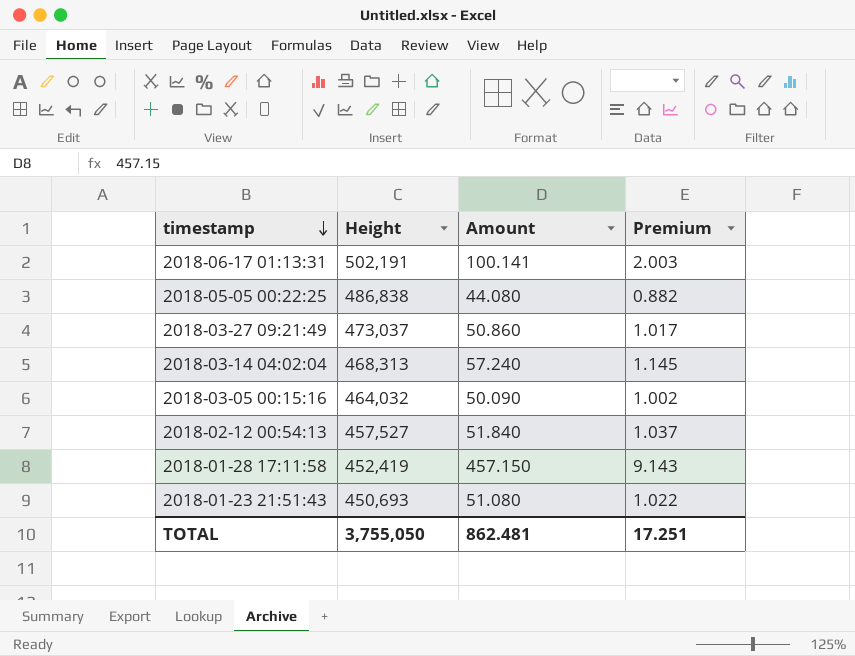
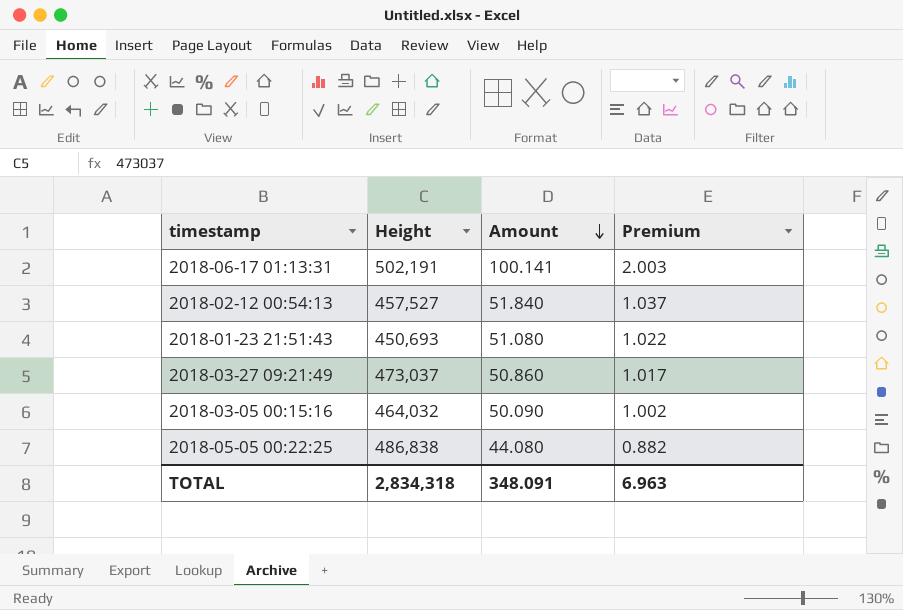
row order: timestamp descending -> Amount descending
row 2018-03-14 04:02:04: 468,313 | 57.240 | 1.145 -> none
row 2018-01-28 17:11:58: 452,419 | 457.150 | 9.143 -> none
TOTAL | Height: 3,755,050 -> 2,834,318
TOTAL | Amount: 862.481 -> 348.091
TOTAL | Premium: 17.251 -> 6.963

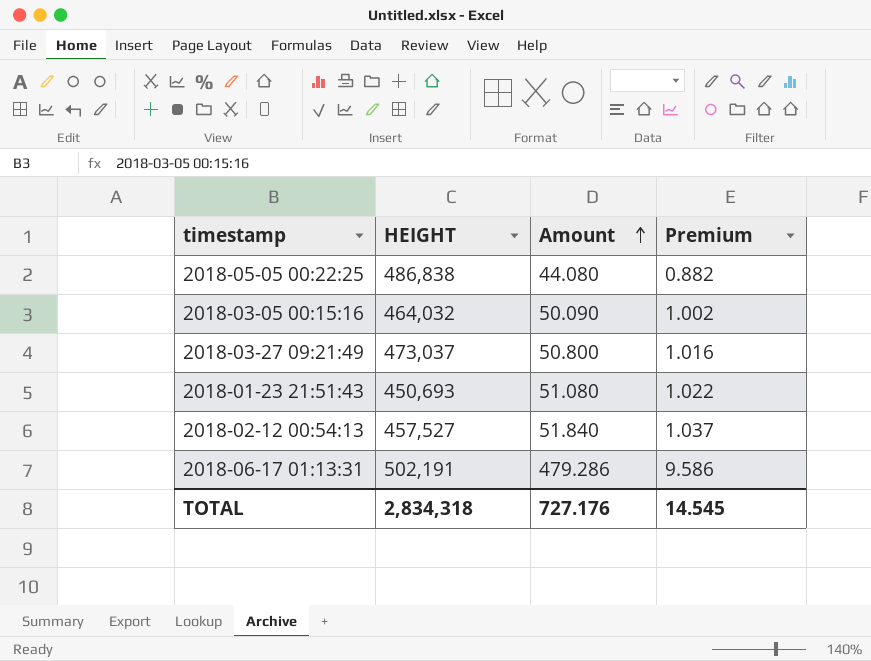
row order: Amount descending -> Amount ascending
column name: Height -> HEIGHT
2018-03-27 09:21:49 | Amount: 50.860 -> 50.800
2018-03-27 09:21:49 | Premium: 1.017 -> 1.016
2018-06-17 01:13:31 | Amount: 100.141 -> 479.286
2018-06-17 01:13:31 | Premium: 2.003 -> 9.586
TOTAL | Amount: 348.091 -> 727.176
TOTAL | Premium: 6.963 -> 14.545

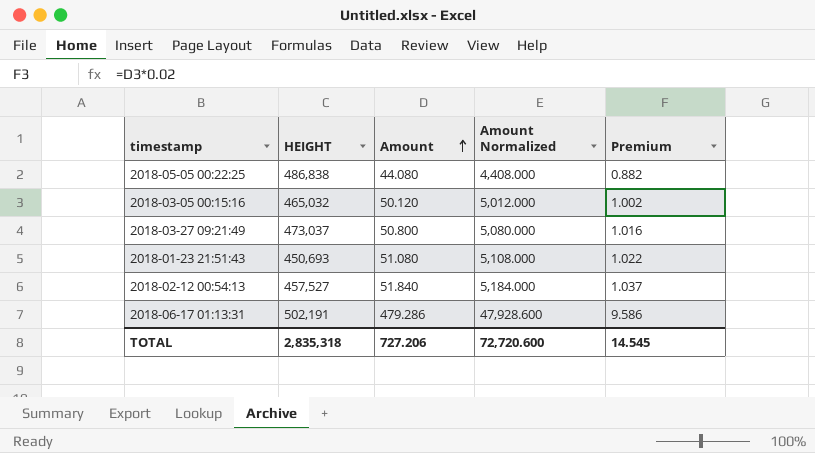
column Amount Normalized | formula: none -> [Amount] * 100
2018-03-05 00:15:16 | HEIGHT: 464,032 -> 465,032
2018-03-05 00:15:16 | Amount: 50.090 -> 50.120
TOTAL | HEIGHT: 2,834,318 -> 2,835,318
TOTAL | Amount: 727.176 -> 727.206

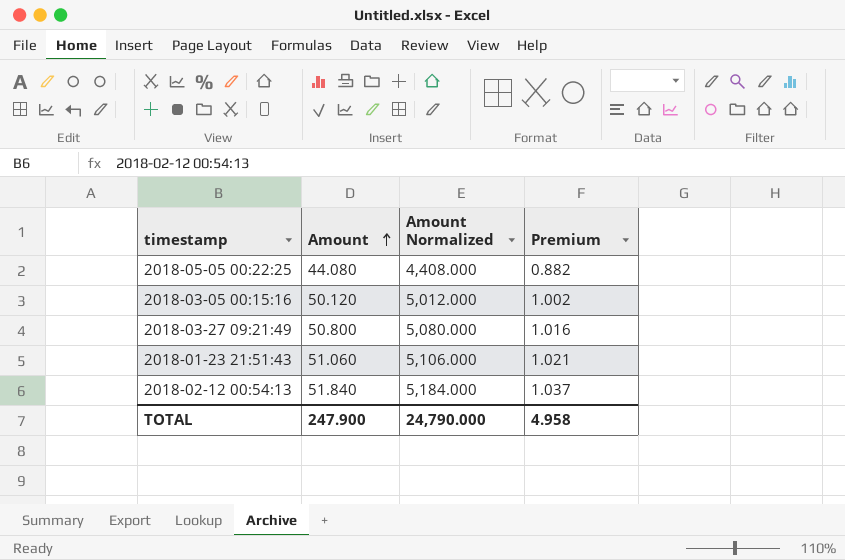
column HEIGHT | position: 2 -> none
row 2018-06-17 01:13:31: 502,191 | 479.286 | 47,928.600 | 9.586 -> none
2018-01-23 21:51:43 | Amount: 51.080 -> 51.060
2018-01-23 21:51:43 | Amount Normalized: 5,108.000 -> 5,106.000
2018-01-23 21:51:43 | Premium: 1.022 -> 1.021
TOTAL | Amount: 727.206 -> 247.900
TOTAL | Amount Normalized: 72,720.600 -> 24,790.000
TOTAL | Premium: 14.545 -> 4.958

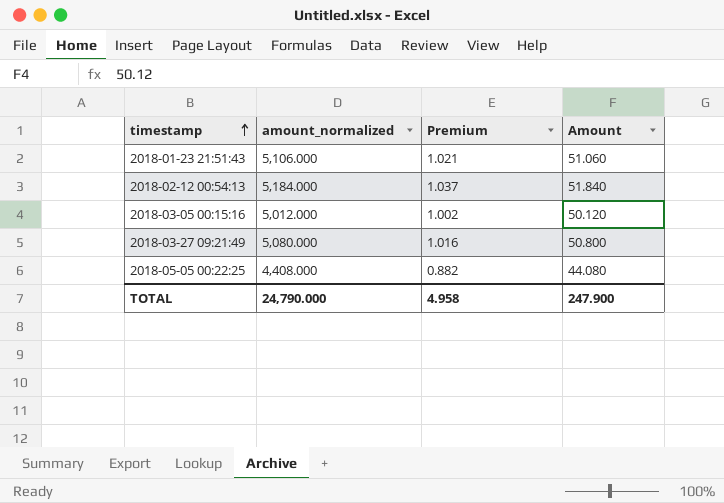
row order: Amount ascending -> timestamp ascending
column name: Amount Normalized -> amount_normalized
column Amount | position: 2 -> 4

